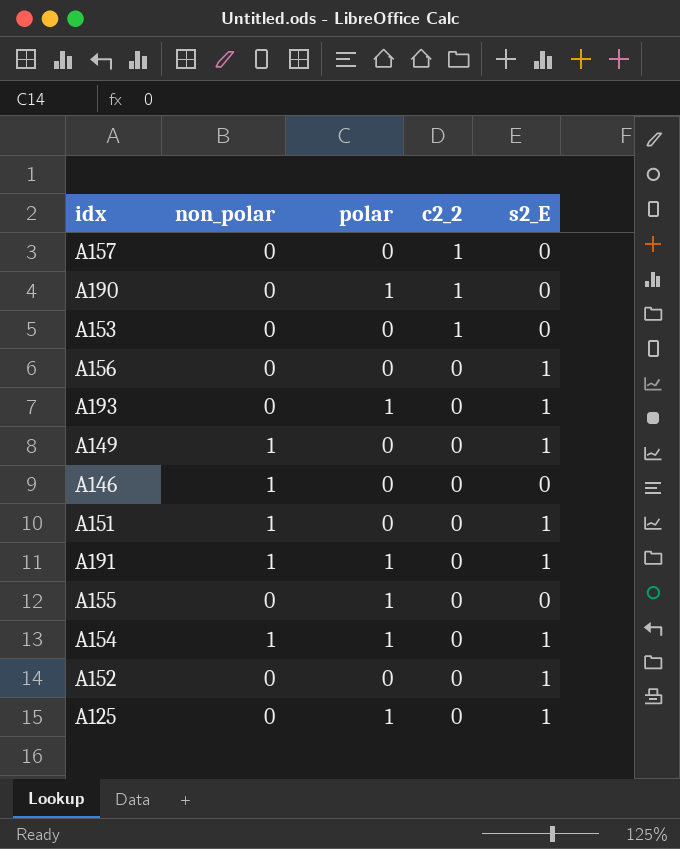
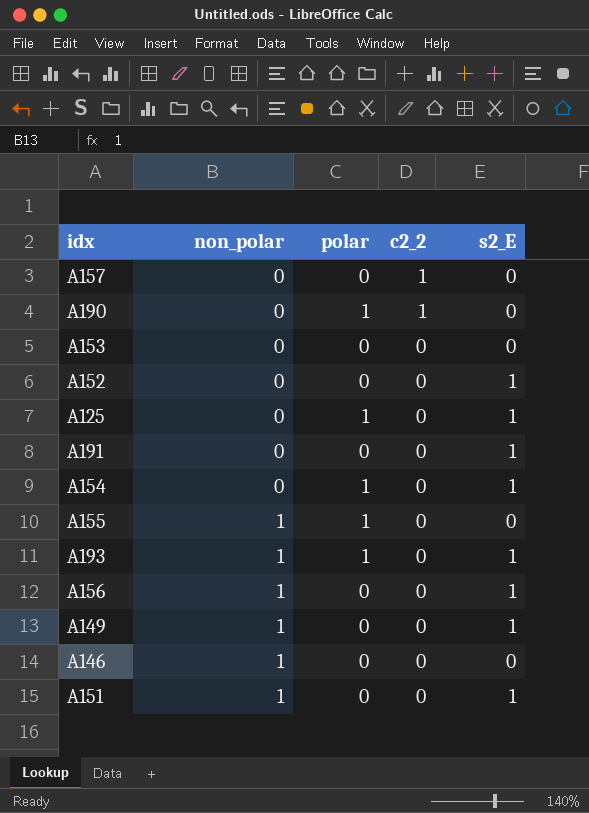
row order: c2_2 descending -> non_polar ascending
A153 | c2_2: 1 -> 0
A191 | non_polar: 1 -> 0
A191 | polar: 1 -> 0
A154 | non_polar: 1 -> 0
A155 | non_polar: 0 -> 1
A193 | non_polar: 0 -> 1
A156 | non_polar: 0 -> 1

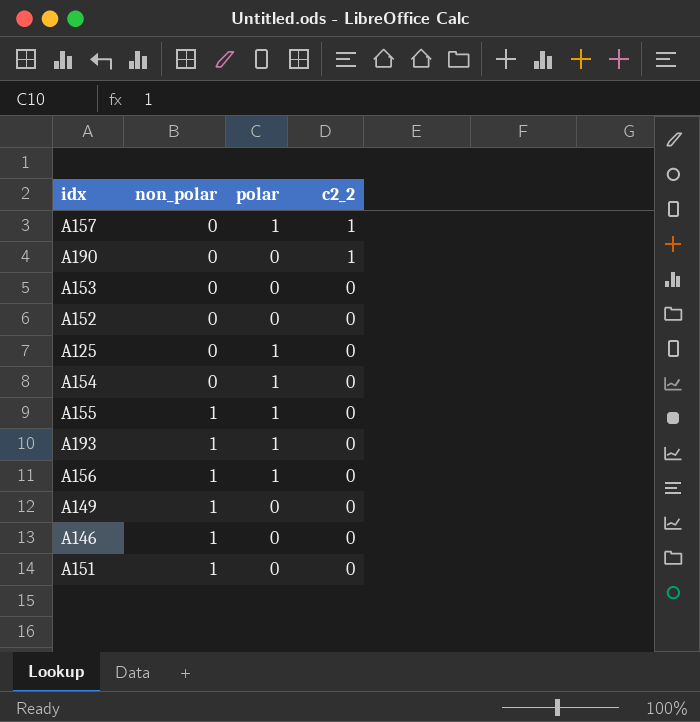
column s2_E | position: 5 -> none
row A191: 0 | 0 | 0 | 1 -> none
A157 | polar: 0 -> 1
A190 | polar: 1 -> 0
A156 | polar: 0 -> 1

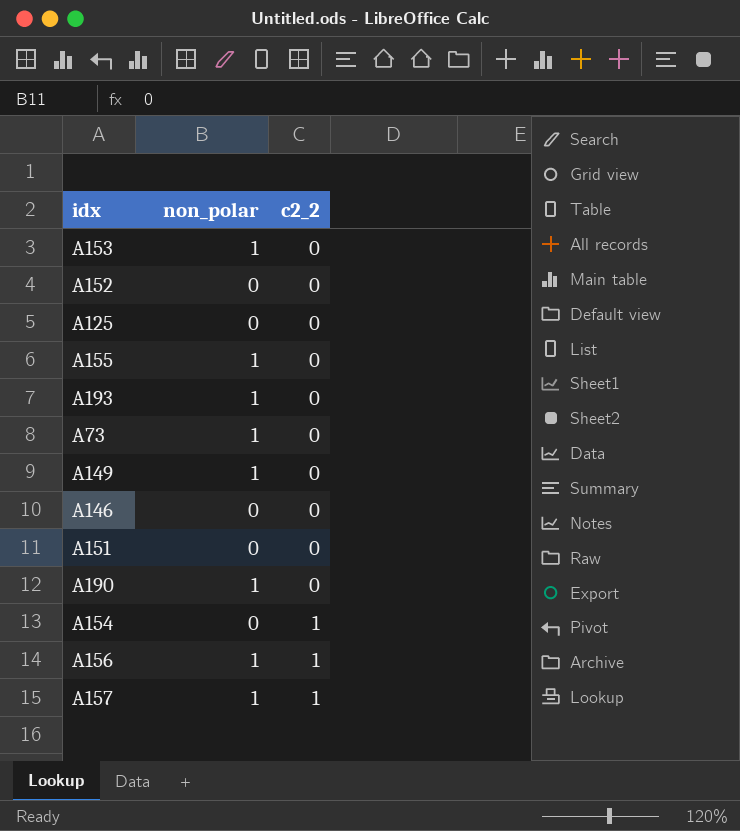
row order: non_polar ascending -> c2_2 ascending
column polar | position: 3 -> none
A153 | non_polar: 0 -> 1
row A73: none -> 1 | 0
A146 | non_polar: 1 -> 0
A151 | non_polar: 1 -> 0
A190 | non_polar: 0 -> 1
A190 | c2_2: 1 -> 0
A154 | c2_2: 0 -> 1
A156 | c2_2: 0 -> 1
A157 | non_polar: 0 -> 1

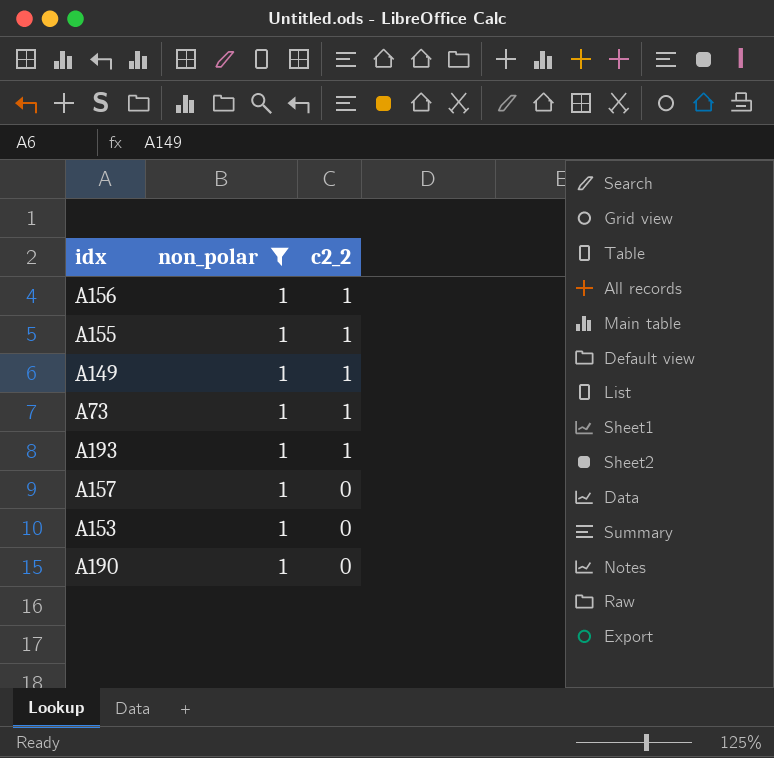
filter: none -> non_polar = 1
row order: c2_2 ascending -> c2_2 descending
A155 | c2_2: 0 -> 1
A149 | c2_2: 0 -> 1
A73 | c2_2: 0 -> 1
A193 | c2_2: 0 -> 1
A157 | c2_2: 1 -> 0

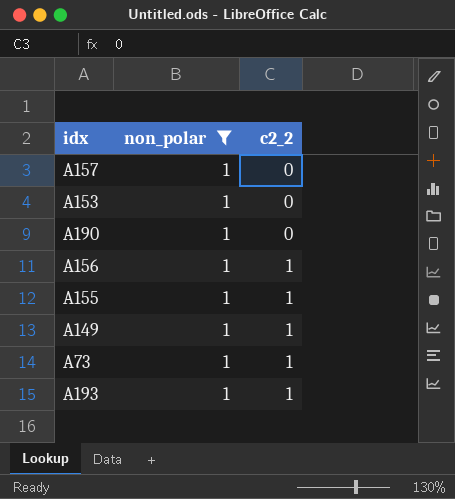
row order: c2_2 descending -> c2_2 ascending

